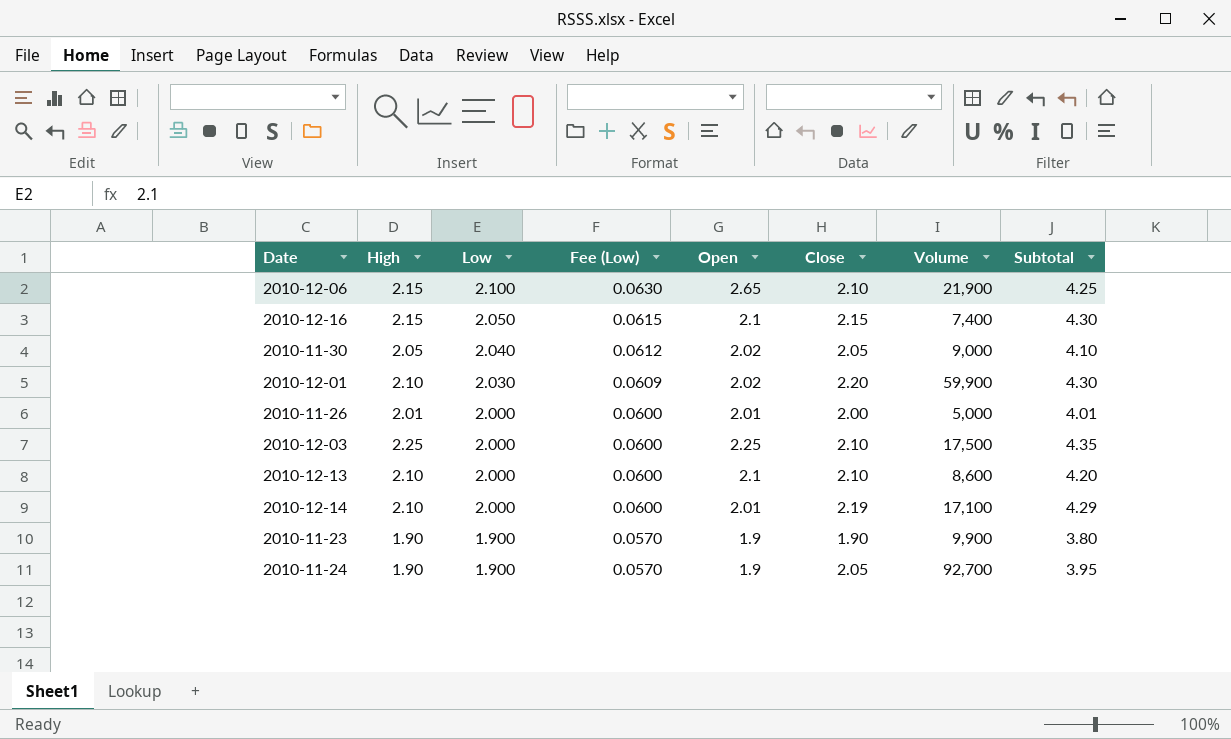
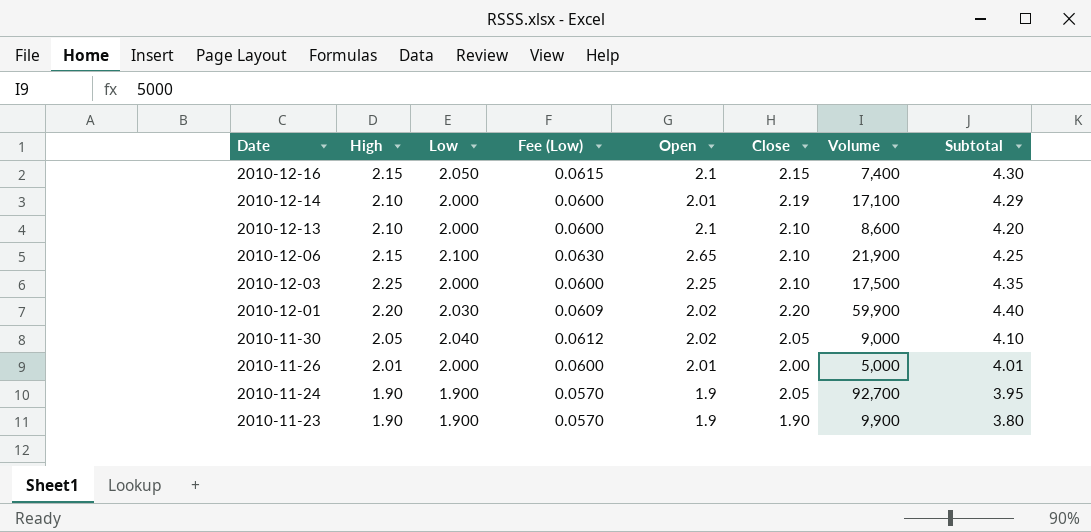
row order: Low descending -> Date descending
2010-12-01 | High: 2.10 -> 2.20
2010-12-01 | Subtotal: 4.30 -> 4.40

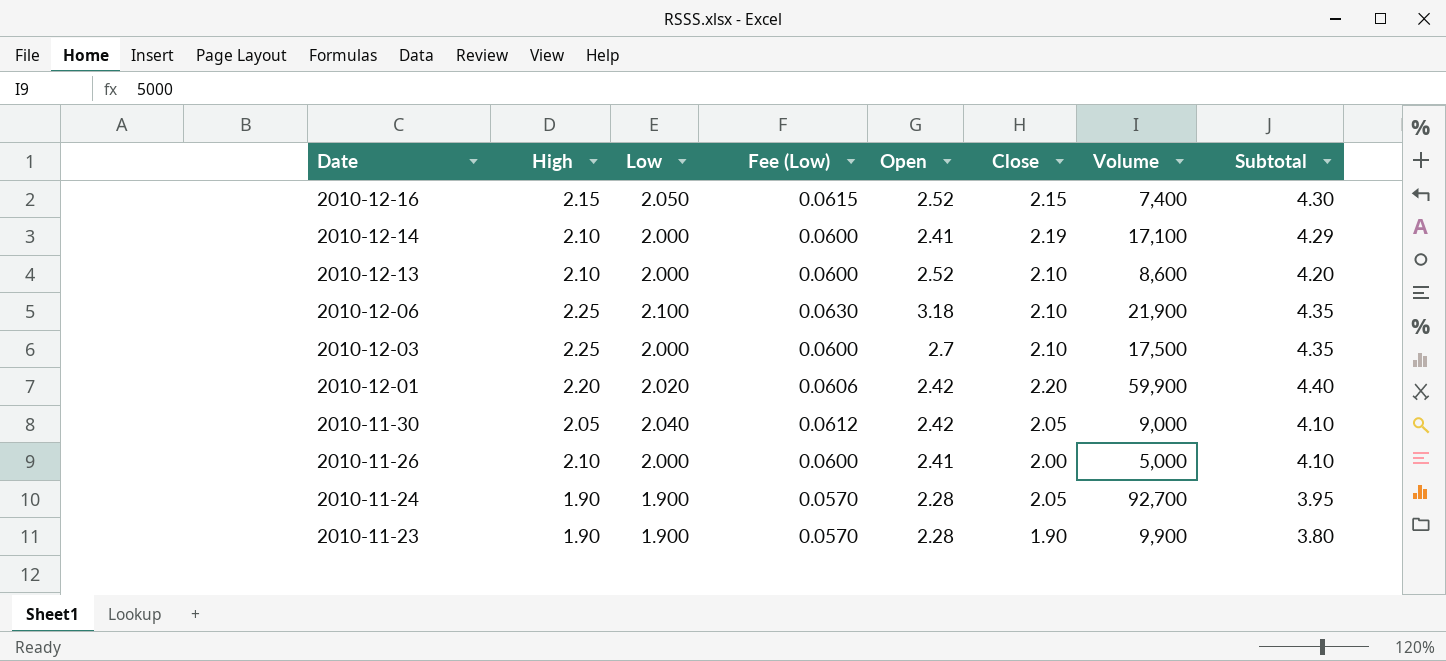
2010-12-16 | Open: 2.1 -> 2.52
2010-12-14 | Open: 2.01 -> 2.41
2010-12-13 | Open: 2.1 -> 2.52
2010-12-06 | High: 2.15 -> 2.25
2010-12-06 | Open: 2.65 -> 3.18
2010-12-06 | Subtotal: 4.25 -> 4.35
2010-12-03 | Open: 2.25 -> 2.7
2010-12-01 | Low: 2.030 -> 2.020
2010-12-01 | Fee (Low): 0.0609 -> 0.0606
2010-12-01 | Open: 2.02 -> 2.42
2010-11-30 | Open: 2.02 -> 2.42
2010-11-26 | High: 2.01 -> 2.10
2010-11-26 | Open: 2.01 -> 2.41
2010-11-26 | Subtotal: 4.01 -> 4.10
2010-11-24 | Open: 1.9 -> 2.28
2010-11-23 | Open: 1.9 -> 2.28

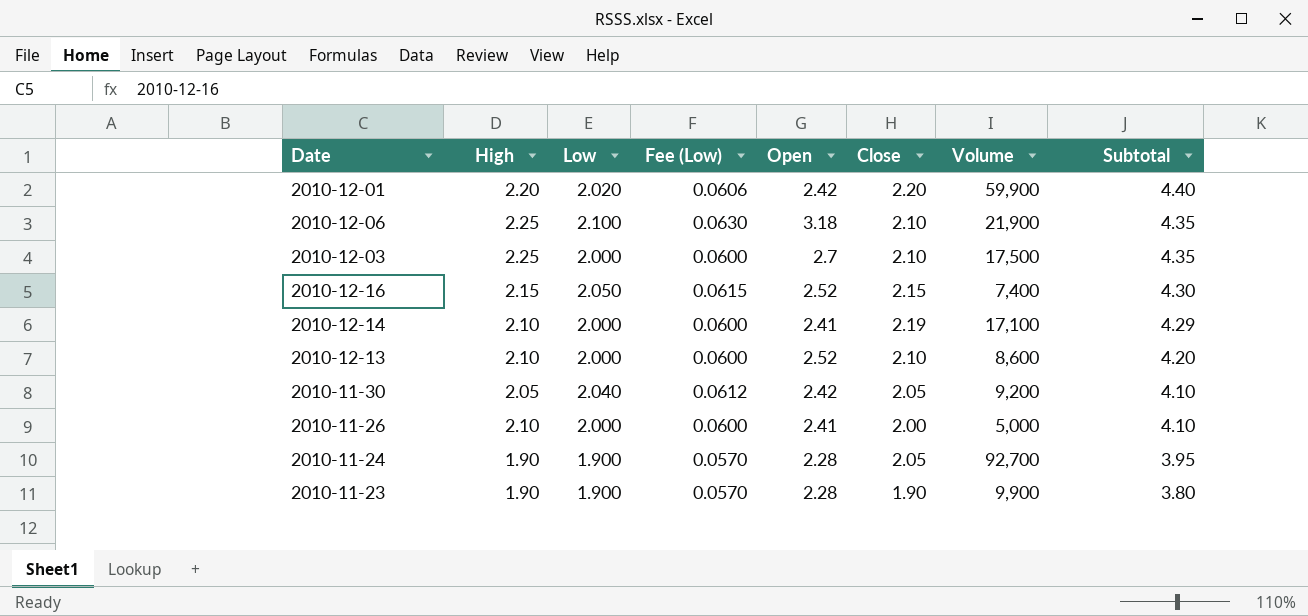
row order: Date descending -> Subtotal descending
2010-11-30 | Volume: 9,000 -> 9,200

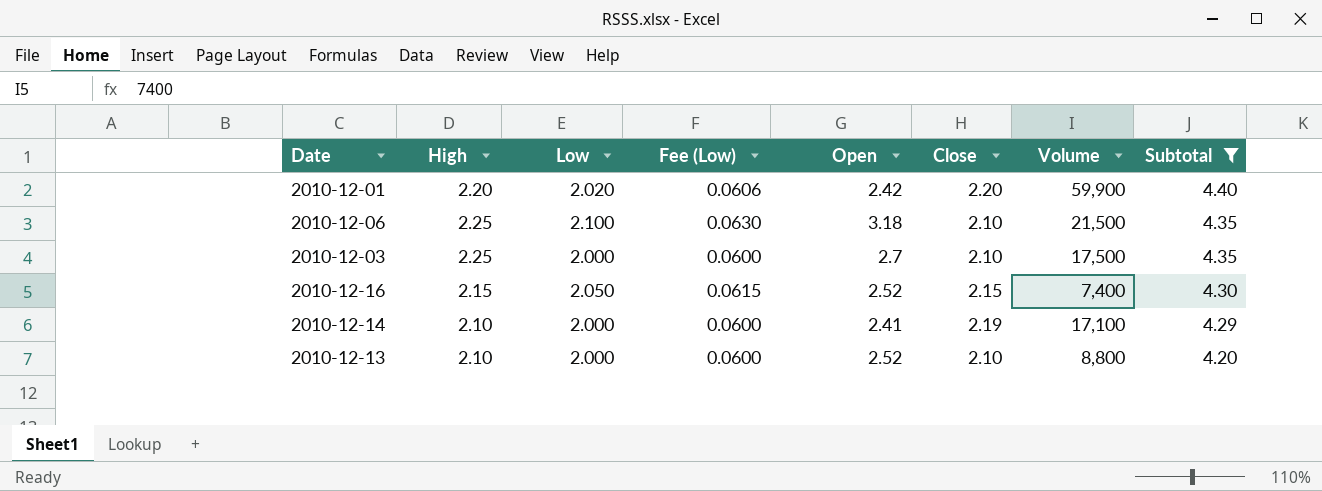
filter: none -> Subtotal >= 4.20
2010-12-06 | Volume: 21,900 -> 21,500
2010-12-13 | Volume: 8,600 -> 8,800

